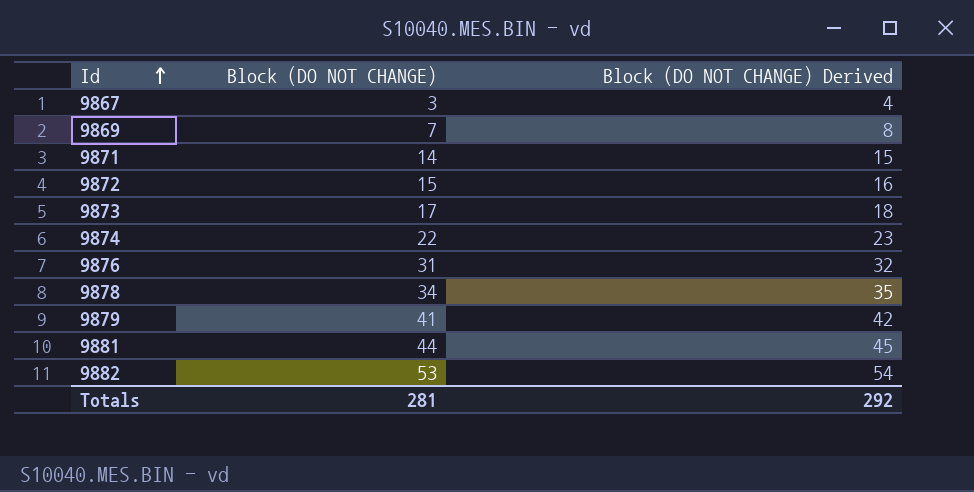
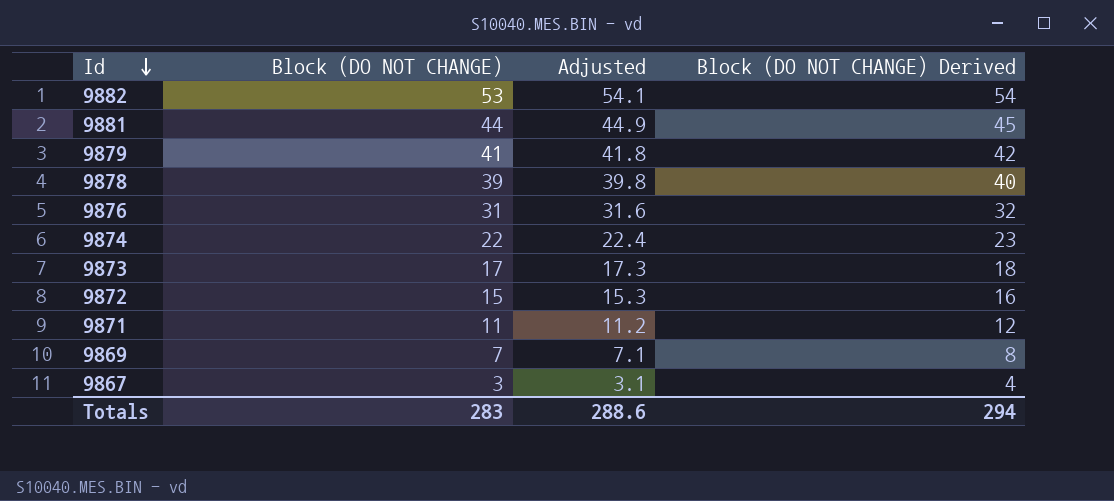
row order: Id ascending -> Id descending
column Adjusted | formula: none -> [Block (DO NOT CHANGE)] * 1.02
9878 | Block (DO NOT CHANGE): 34 -> 39
9878 | Block (DO NOT CHANGE) Derived: 35 -> 40
9871 | Block (DO NOT CHANGE): 14 -> 11
9871 | Block (DO NOT CHANGE) Derived: 15 -> 12
Totals | Block (DO NOT CHANGE): 281 -> 283
Totals | Block (DO NOT CHANGE) Derived: 292 -> 294

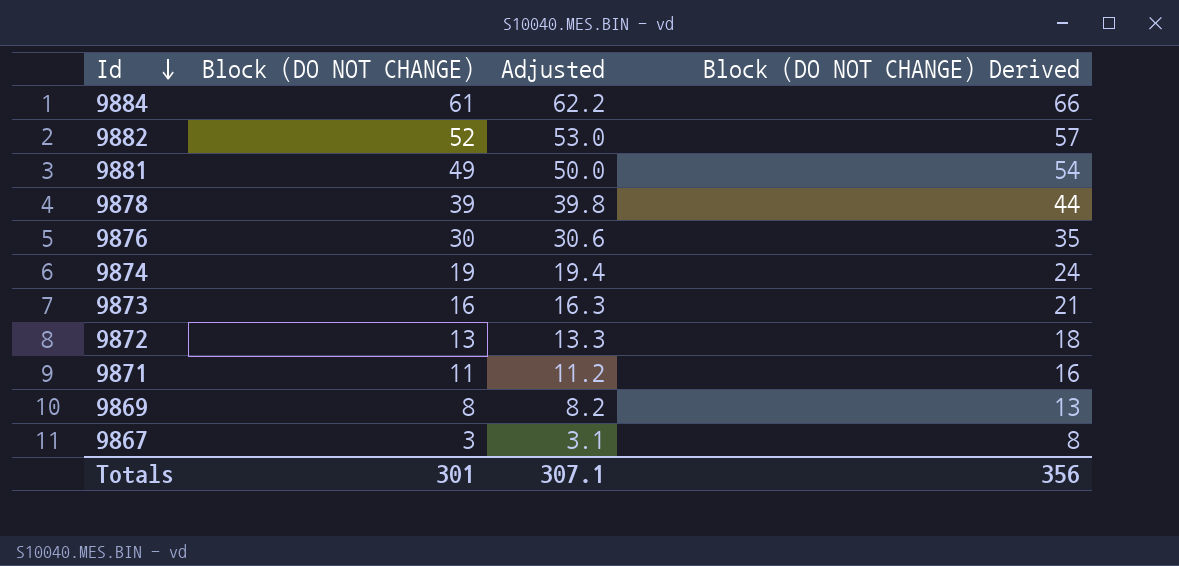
column Block (DO NOT CHANGE) Derived | formula: [Block (DO NOT CHANGE)] + 1 -> [Block (DO NOT CHANGE)] + 5
row 9879: 41 | 41.8 | 42 -> none
row 9884: none -> 61 | 62.2 | 66
9882 | Block (DO NOT CHANGE): 53 -> 52
9882 | Adjusted: 54.1 -> 53.0
9881 | Block (DO NOT CHANGE): 44 -> 49
9881 | Adjusted: 44.9 -> 50.0
9876 | Block (DO NOT CHANGE): 31 -> 30
9876 | Adjusted: 31.6 -> 30.6
9874 | Block (DO NOT CHANGE): 22 -> 19
9874 | Adjusted: 22.4 -> 19.4
9873 | Block (DO NOT CHANGE): 17 -> 16
9873 | Adjusted: 17.3 -> 16.3
9872 | Block (DO NOT CHANGE): 15 -> 13
9872 | Adjusted: 15.3 -> 13.3
9869 | Block (DO NOT CHANGE): 7 -> 8
9869 | Adjusted: 7.1 -> 8.2
Totals | Block (DO NOT CHANGE): 283 -> 301
Totals | Adjusted: 288.6 -> 307.1
Totals | Block (DO NOT CHANGE) Derived: 294 -> 356

